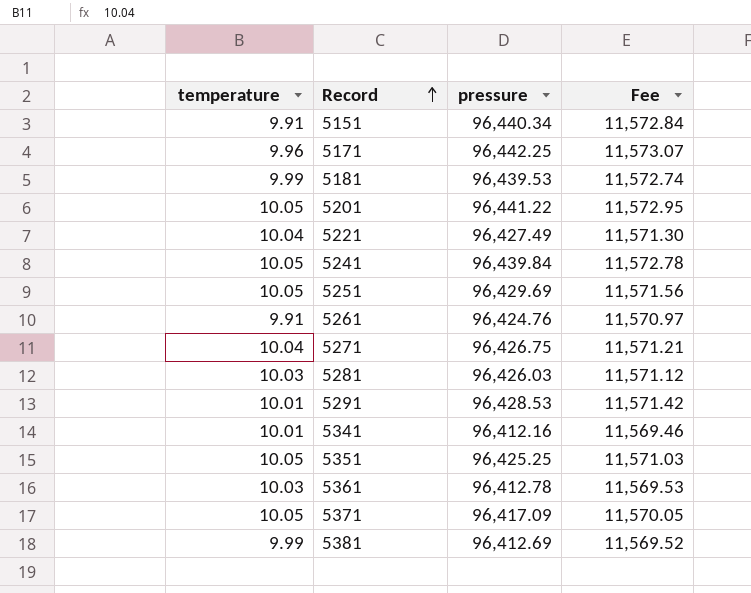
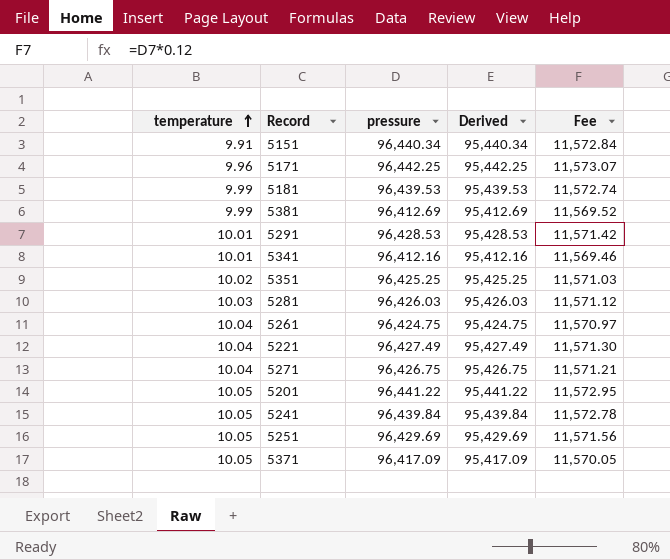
row order: Record ascending -> temperature ascending
column Derived | formula: none -> [pressure] - 1000
row 5361: 10.03 | 96,412.78 | 11,569.53 -> none
5351 | temperature: 10.05 -> 10.02
5261 | temperature: 9.91 -> 10.04
5261 | pressure: 96,424.76 -> 96,424.75

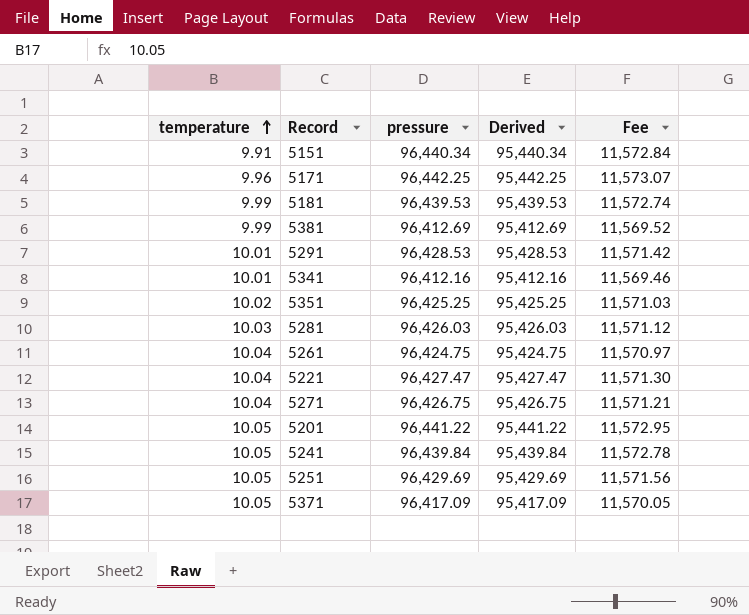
5221 | pressure: 96,427.49 -> 96,427.47
5221 | Derived: 95,427.49 -> 95,427.47

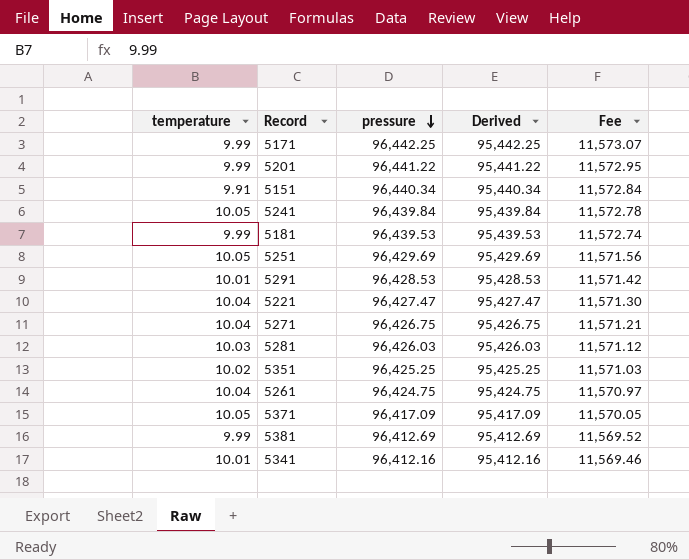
row order: temperature ascending -> pressure descending
5171 | temperature: 9.96 -> 9.99
5201 | temperature: 10.05 -> 9.99

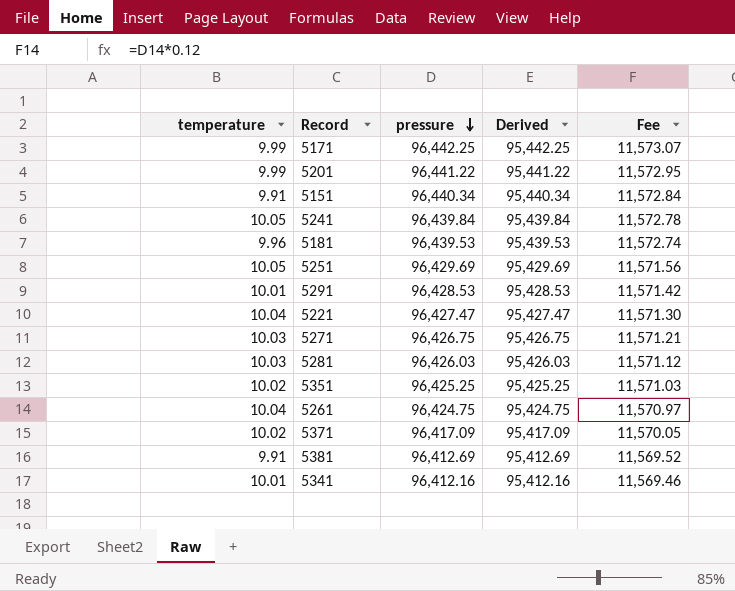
5181 | temperature: 9.99 -> 9.96
5271 | temperature: 10.04 -> 10.03
5371 | temperature: 10.05 -> 10.02
5381 | temperature: 9.99 -> 9.91

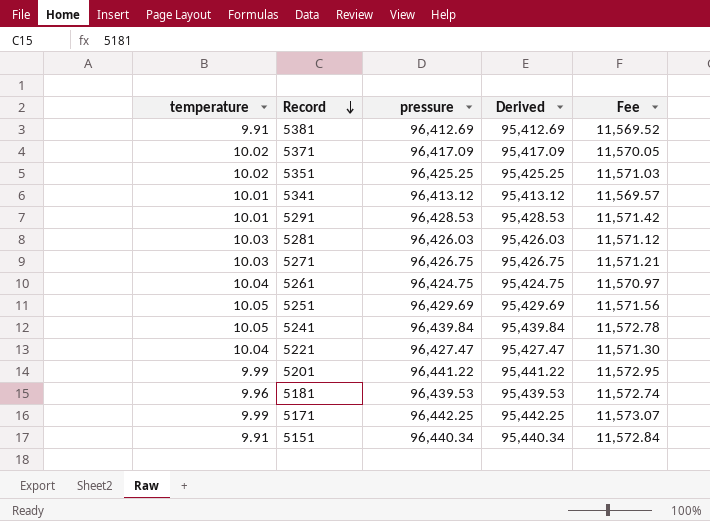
row order: pressure descending -> Record descending
5341 | pressure: 96,412.16 -> 96,413.12
5341 | Derived: 95,412.16 -> 95,413.12
5341 | Fee: 11,569.46 -> 11,569.57

